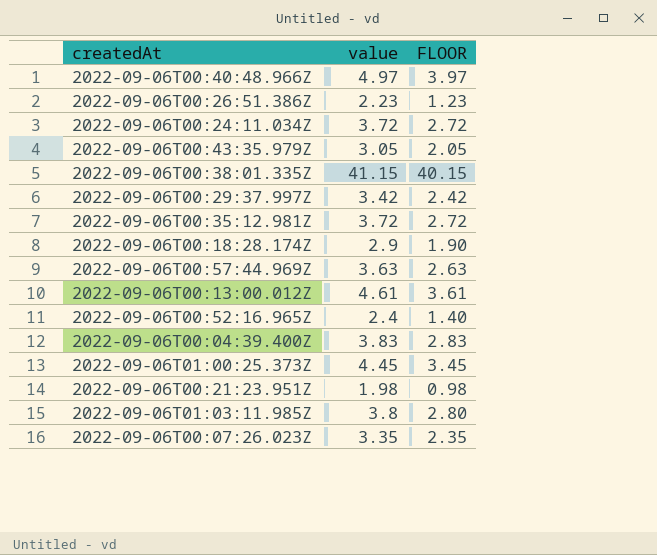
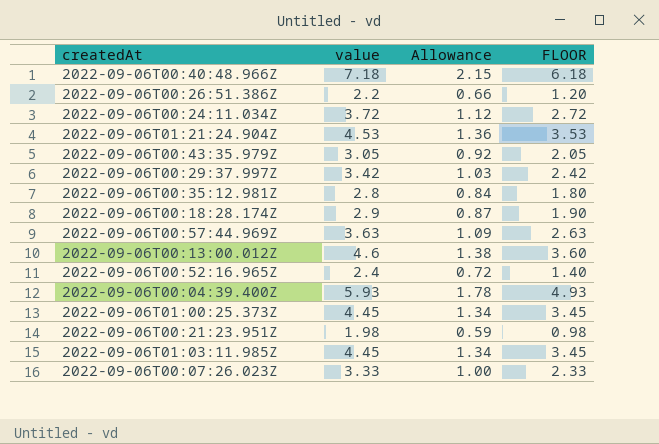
column Allowance | formula: none -> [value] * 0.3
row 2022-09-06T00:38:01.335Z: 41.15 | 40.15 -> none
2022-09-06T00:40:48.966Z | value: 4.97 -> 7.18
2022-09-06T00:40:48.966Z | FLOOR: 3.97 -> 6.18
2022-09-06T00:26:51.386Z | value: 2.23 -> 2.2
2022-09-06T00:26:51.386Z | FLOOR: 1.23 -> 1.20
row 2022-09-06T01:21:24.904Z: none -> 4.53 | 1.36 | 3.53
2022-09-06T00:35:12.981Z | value: 3.72 -> 2.8
2022-09-06T00:35:12.981Z | FLOOR: 2.72 -> 1.80
2022-09-06T00:13:00.012Z | value: 4.61 -> 4.6
2022-09-06T00:13:00.012Z | FLOOR: 3.61 -> 3.60
2022-09-06T00:04:39.400Z | value: 3.83 -> 5.93
2022-09-06T00:04:39.400Z | FLOOR: 2.83 -> 4.93
2022-09-06T01:03:11.985Z | value: 3.8 -> 4.45
2022-09-06T01:03:11.985Z | FLOOR: 2.80 -> 3.45
2022-09-06T00:07:26.023Z | value: 3.35 -> 3.33
2022-09-06T00:07:26.023Z | FLOOR: 2.35 -> 2.33

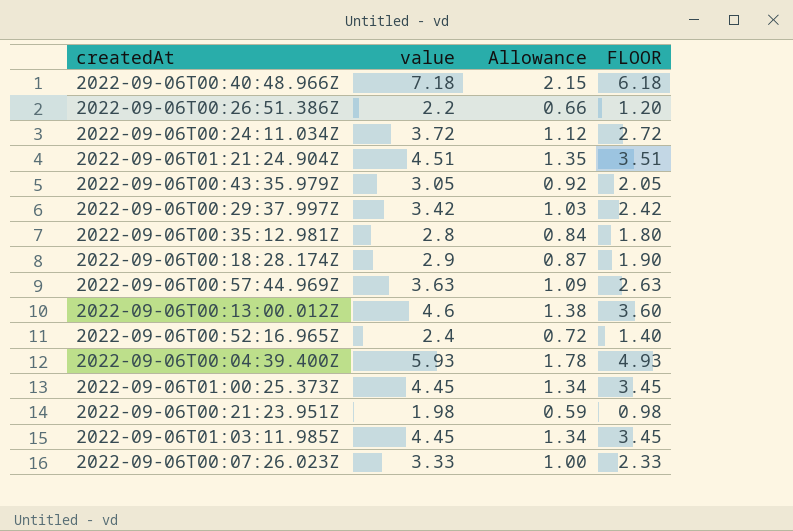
2022-09-06T01:21:24.904Z | value: 4.53 -> 4.51
2022-09-06T01:21:24.904Z | Allowance: 1.36 -> 1.35
2022-09-06T01:21:24.904Z | FLOOR: 3.53 -> 3.51

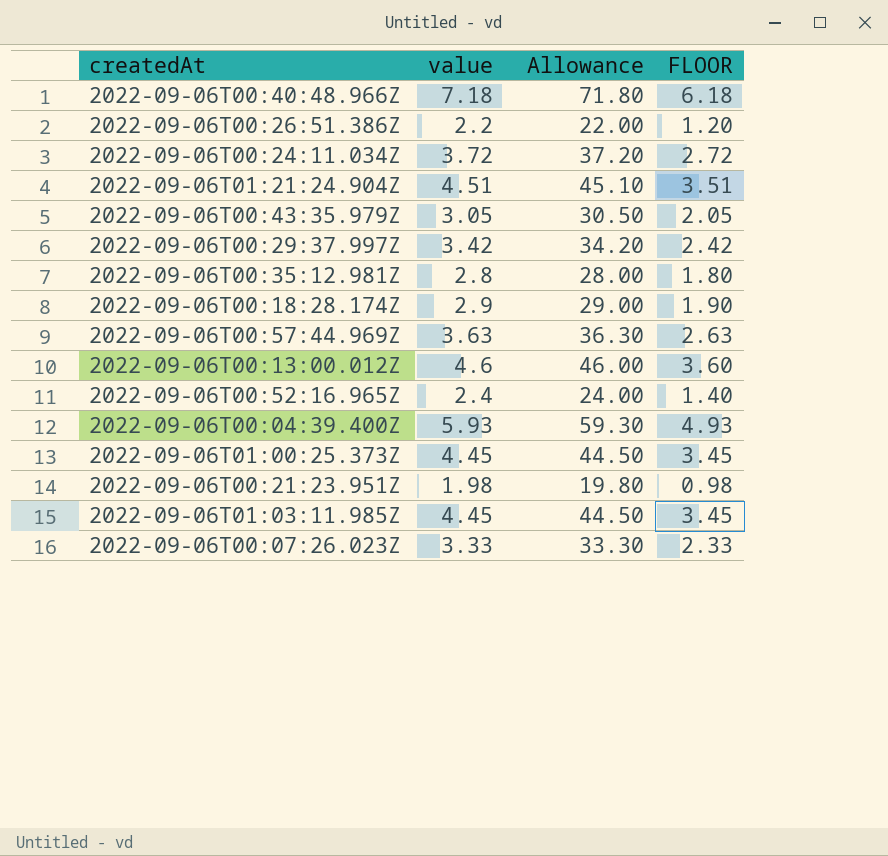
column Allowance | formula: [value] * 0.3 -> [value] * 10

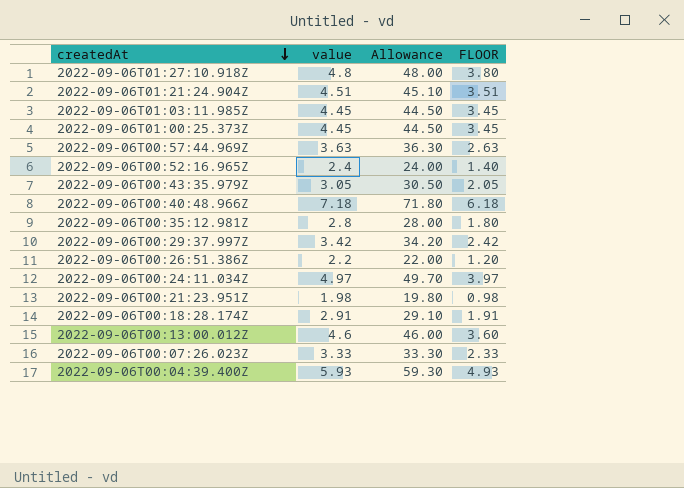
row order: none -> createdAt descending
row 2022-09-06T01:27:10.918Z: none -> 4.8 | 48.00 | 3.80
2022-09-06T00:24:11.034Z | value: 3.72 -> 4.97
2022-09-06T00:24:11.034Z | Allowance: 37.20 -> 49.70
2022-09-06T00:24:11.034Z | FLOOR: 2.72 -> 3.97
2022-09-06T00:18:28.174Z | value: 2.9 -> 2.91
2022-09-06T00:18:28.174Z | Allowance: 29.00 -> 29.10
2022-09-06T00:18:28.174Z | FLOOR: 1.90 -> 1.91

